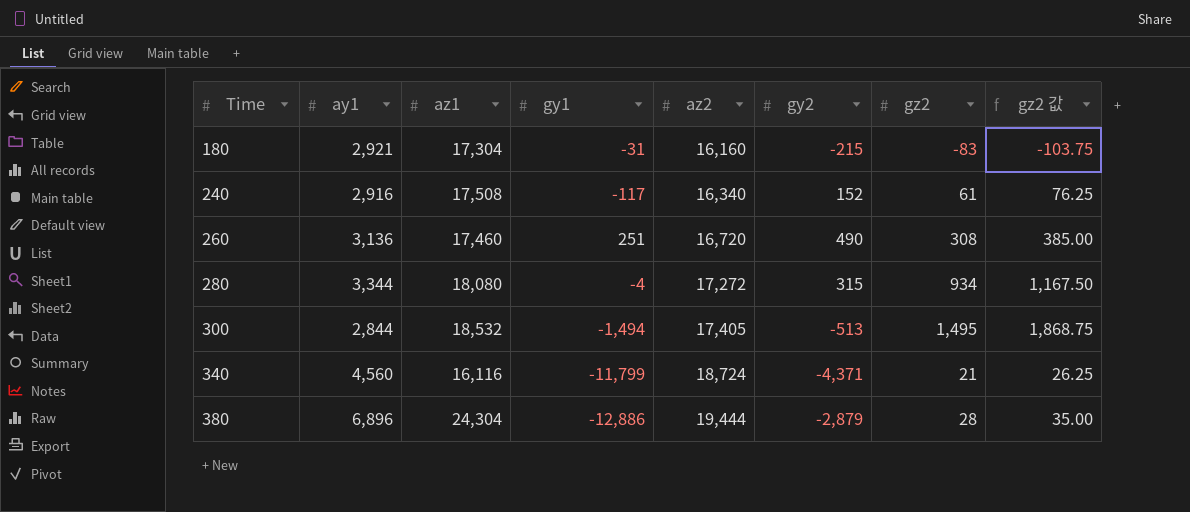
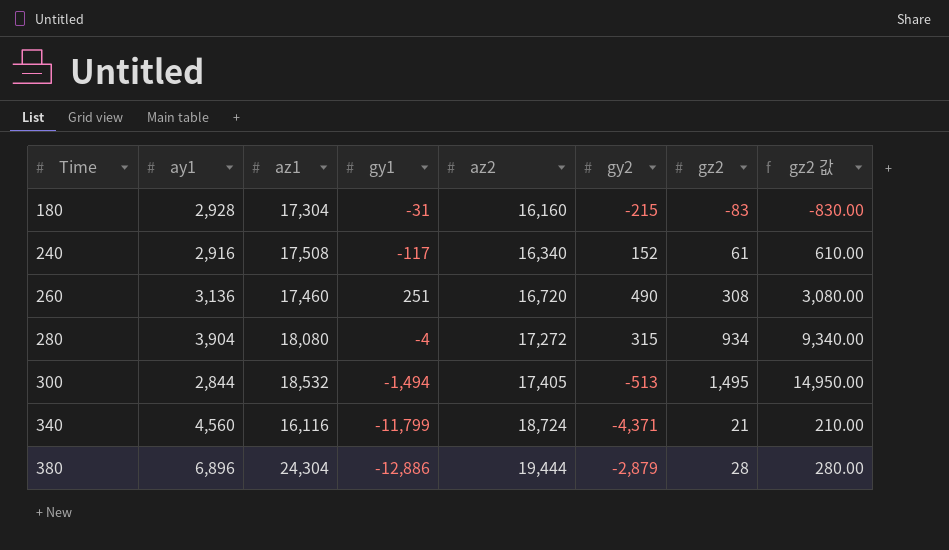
column gz2 값 | formula: [gz2] * 1.25 -> [gz2] * 10
180 | ay1: 2,921 -> 2,928
280 | ay1: 3,344 -> 3,904

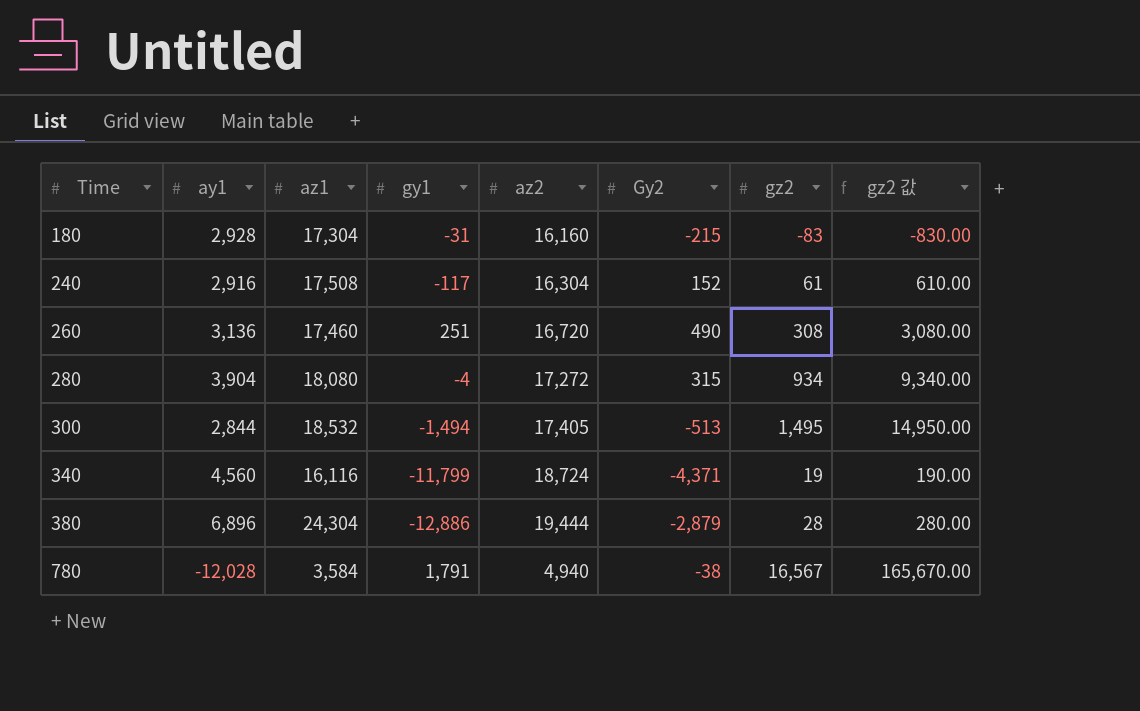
column name: gy2 -> Gy2
240 | az2: 16,340 -> 16,304
340 | gz2: 21 -> 19
340 | gz2 값: 210.00 -> 190.00
row 780: none -> -12,028 | 3,584 | 1,791 | 4,940 | -38 | 16,567 | 165,670.00

